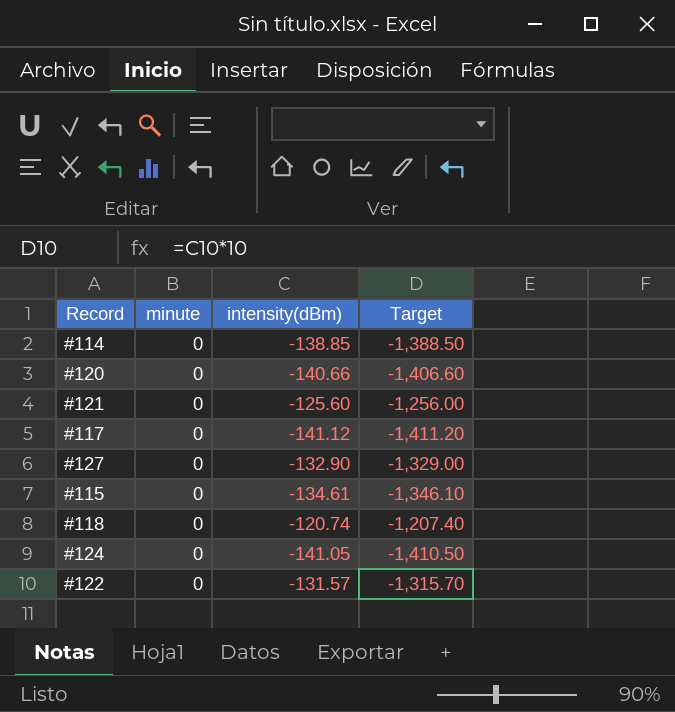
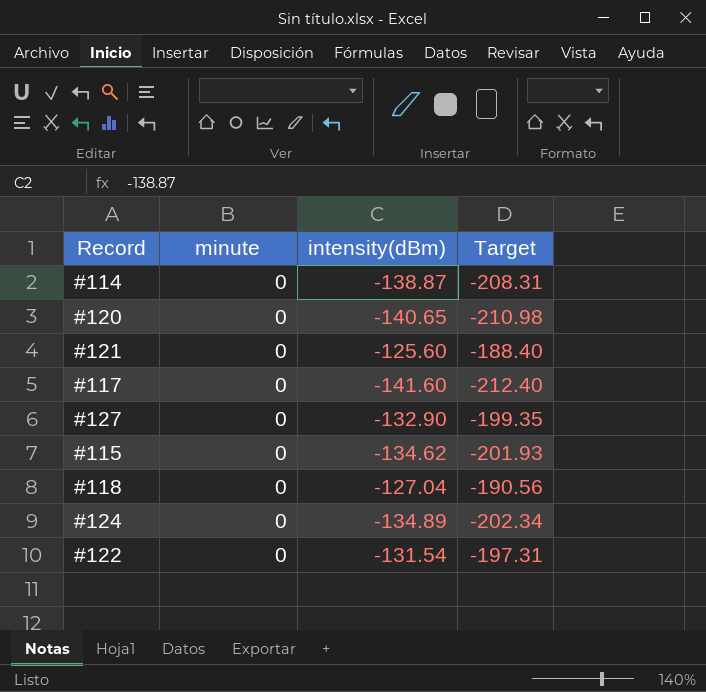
column Target | formula: [intensity(dBm)] * 10 -> [intensity(dBm)] * 1.5
#114 | intensity(dBm): -138.85 -> -138.87
#120 | intensity(dBm): -140.66 -> -140.65
#117 | intensity(dBm): -141.12 -> -141.60
#115 | intensity(dBm): -134.61 -> -134.62
#118 | intensity(dBm): -120.74 -> -127.04
#124 | intensity(dBm): -141.05 -> -134.89
#122 | intensity(dBm): -131.57 -> -131.54

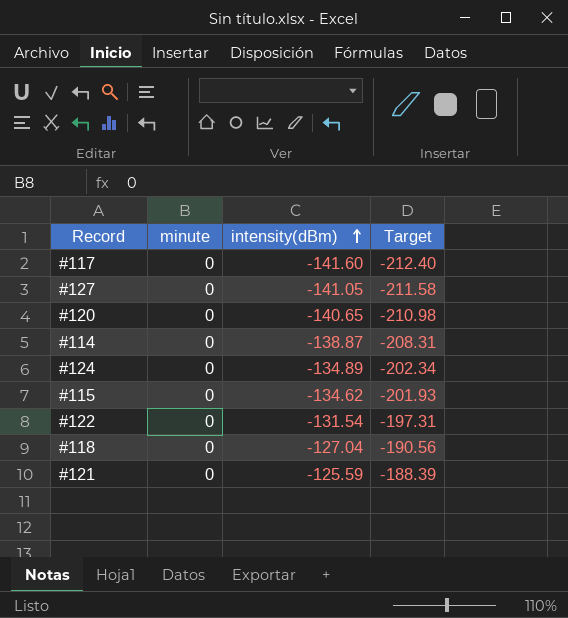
row order: none -> intensity(dBm) ascending
#127 | intensity(dBm): -132.90 -> -141.05
#127 | Target: -199.35 -> -211.58
#121 | intensity(dBm): -125.60 -> -125.59
#121 | Target: -188.40 -> -188.39

